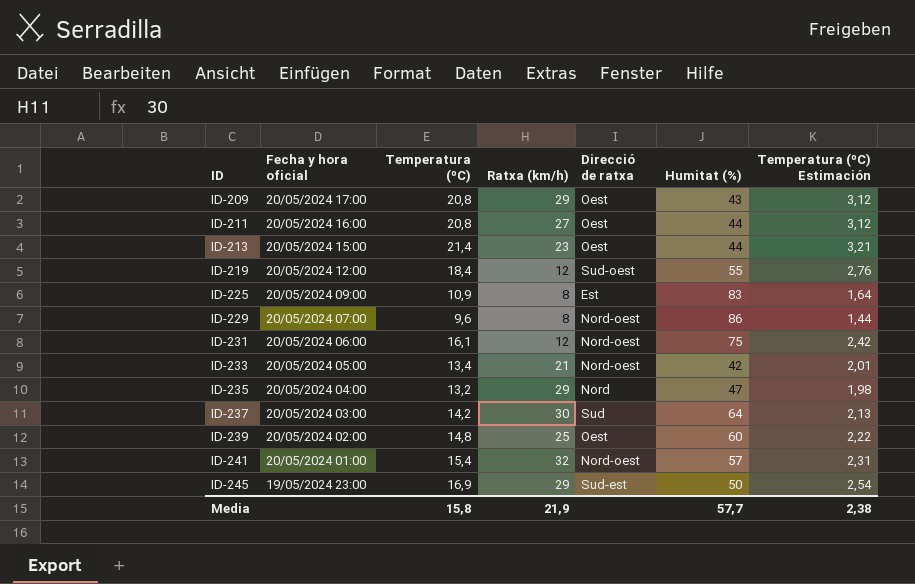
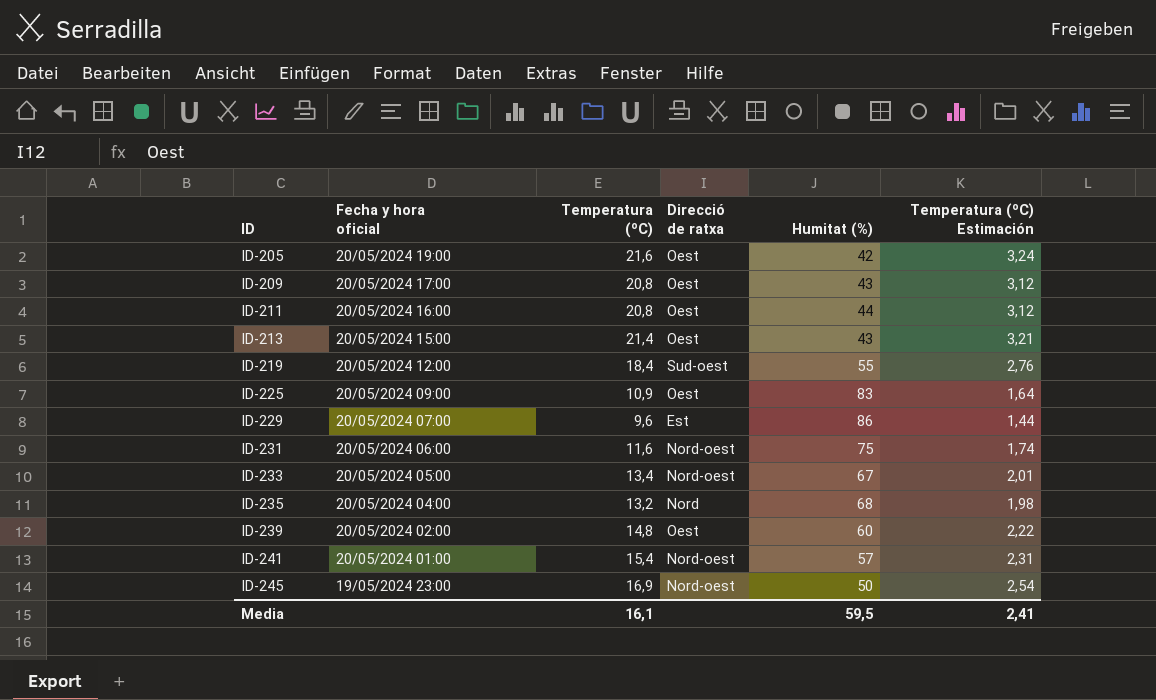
column Ratxa (km/h) | position: 4 -> none
row ID-237: 20/05/2024 03:00 | 14,2 | 30 | Sud | 64 | 2,13 -> none
row ID-205: none -> 20/05/2024 19:00 | 21,6 | Oest | 42 | 3,24
ID-213 | Humitat (%): 44 -> 43
ID-225 | Direcció de ratxa: Est -> Oest
ID-229 | Direcció de ratxa: Nord-oest -> Est
ID-231 | Temperatura (ºC): 16,1 -> 11,6
ID-231 | Temperatura (ºC) Estimación: 2,42 -> 1,74
ID-233 | Humitat (%): 42 -> 67
ID-235 | Humitat (%): 47 -> 68
ID-245 | Direcció de ratxa: Sud-est -> Nord-oest
Media | Temperatura (ºC): 15,8 -> 16,1
Media | Humitat (%): 57,7 -> 59,5
Media | Temperatura (ºC) Estimación: 2,38 -> 2,41

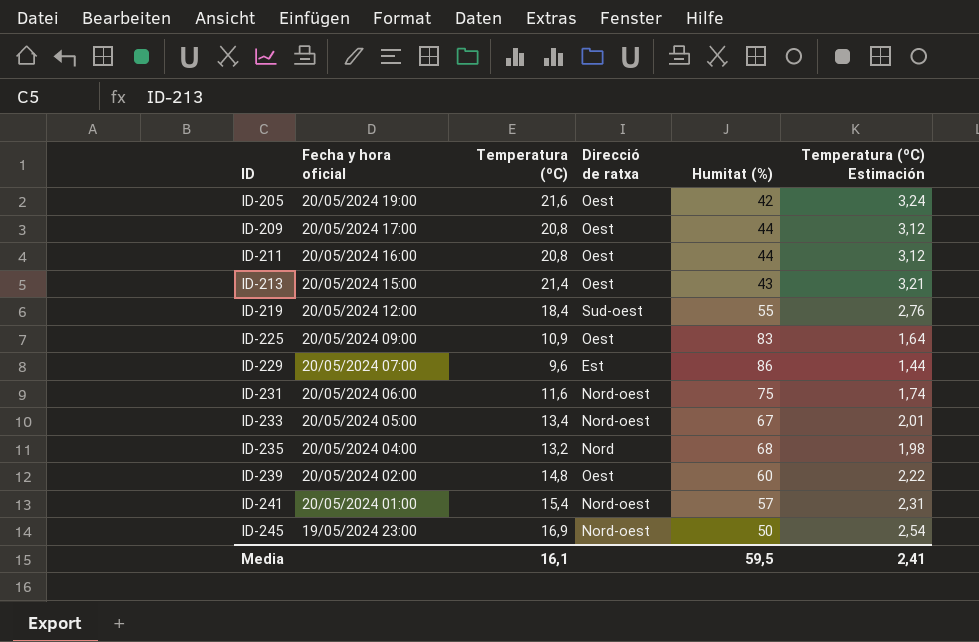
ID-209 | Humitat (%): 43 -> 44

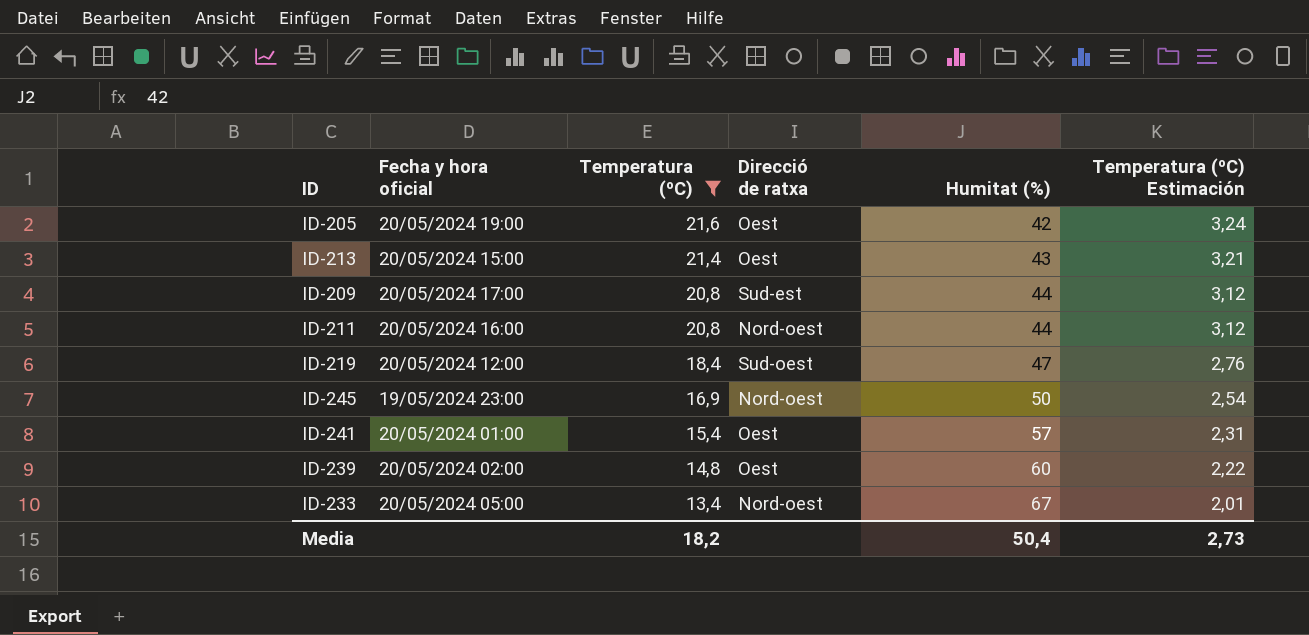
filter: none -> Temperatura (ºC) >= 13,4
row order: ID ascending -> Temperatura (ºC) descending
ID-209 | Direcció de ratxa: Oest -> Sud-est
ID-211 | Direcció de ratxa: Oest -> Nord-oest
ID-219 | Humitat (%): 55 -> 47
ID-241 | Direcció de ratxa: Nord-oest -> Oest
Media | Temperatura (ºC): 16,1 -> 18,2
Media | Humitat (%): 59,5 -> 50,4
Media | Temperatura (ºC) Estimación: 2,41 -> 2,73

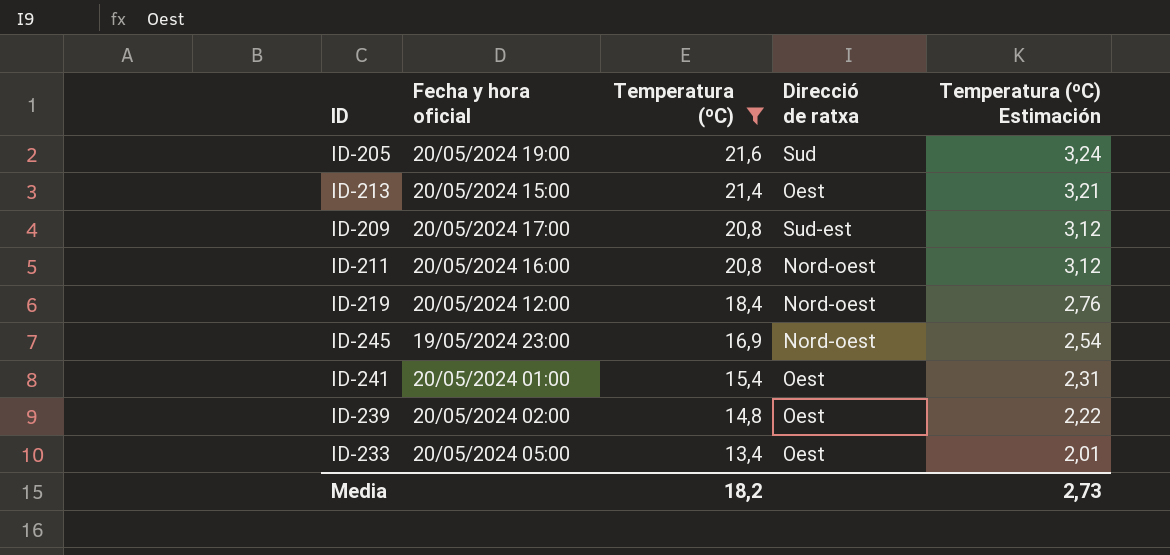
column Humitat (%) | position: 5 -> none
ID-205 | Direcció de ratxa: Oest -> Sud
ID-219 | Direcció de ratxa: Sud-oest -> Nord-oest
ID-233 | Direcció de ratxa: Nord-oest -> Oest

